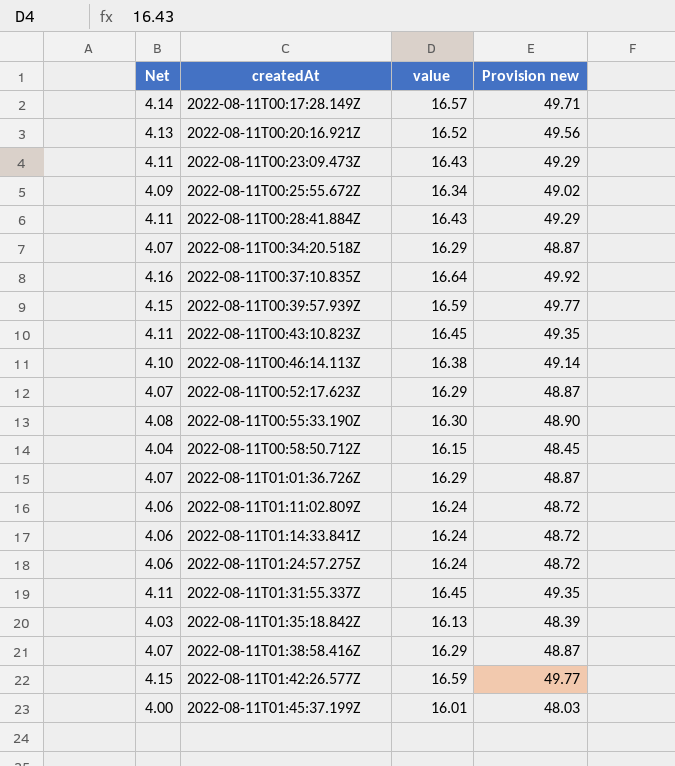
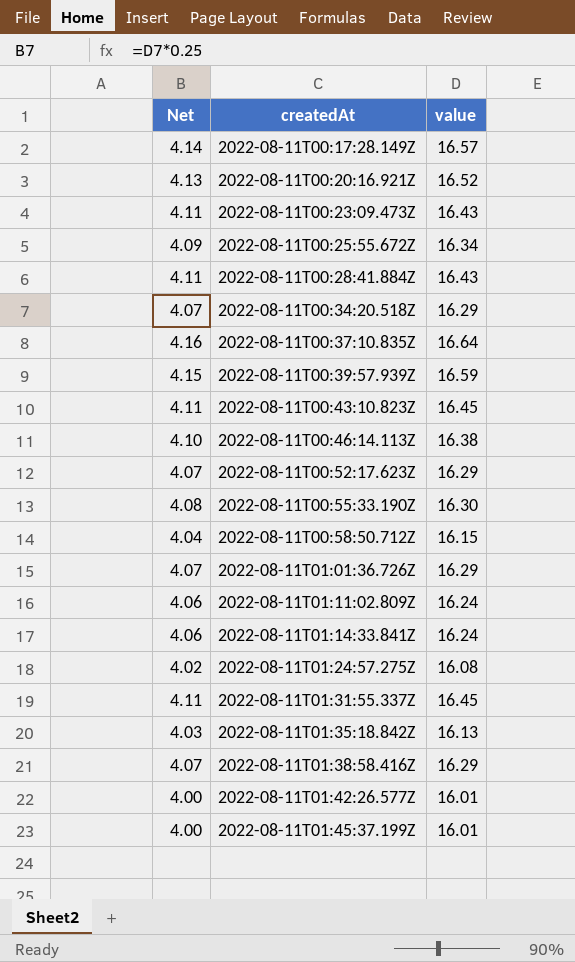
column Provision new | formula: [value] * 3 -> none
2022-08-11T01:24:57.275Z | Net: 4.06 -> 4.02
2022-08-11T01:24:57.275Z | value: 16.24 -> 16.08
2022-08-11T01:42:26.577Z | Net: 4.15 -> 4.00
2022-08-11T01:42:26.577Z | value: 16.59 -> 16.01

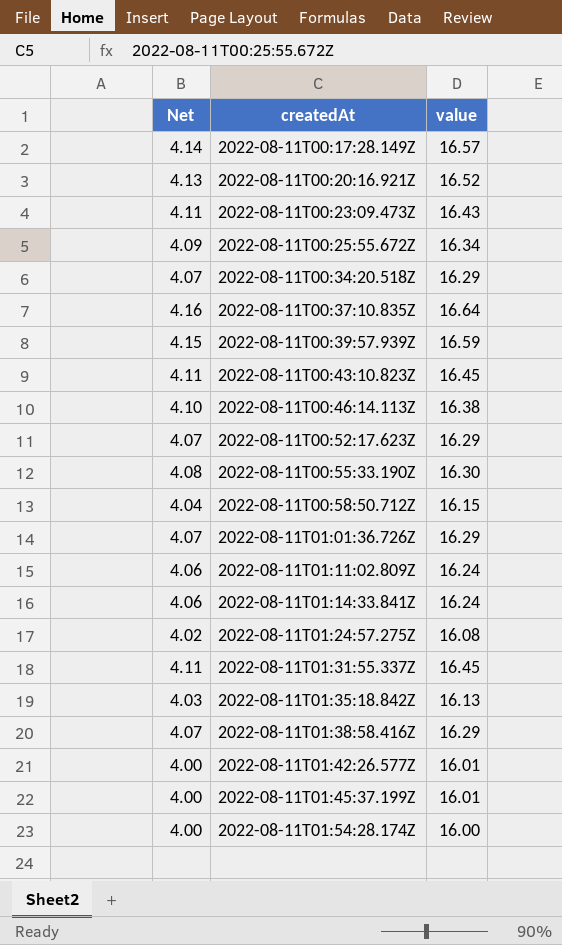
row 2022-08-11T00:28:41.884Z: 4.11 | 16.43 -> none
row 2022-08-11T01:54:28.174Z: none -> 4.00 | 16.00

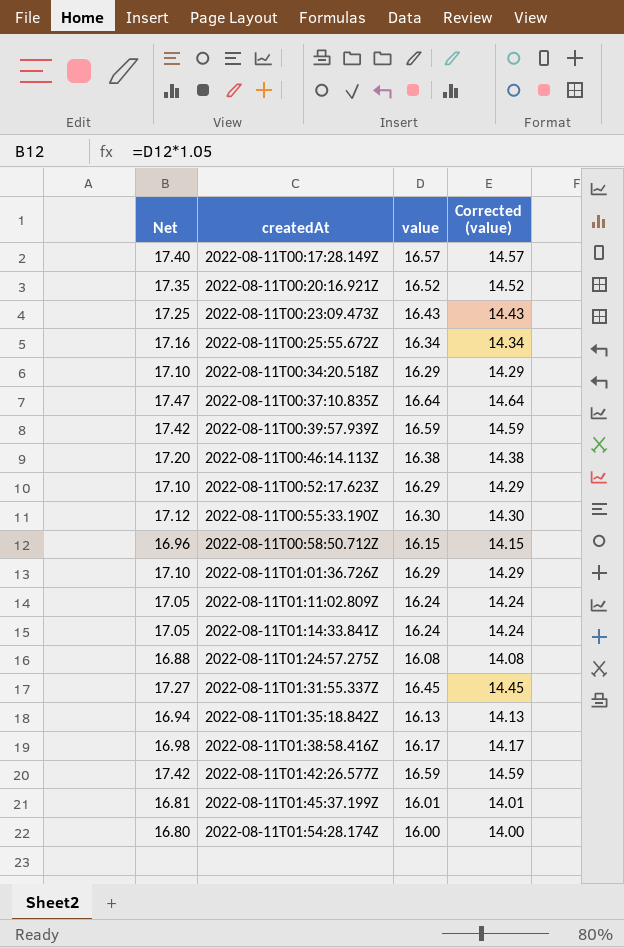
column Net | formula: [value] * 0.25 -> [value] * 1.05
column Corrected (value) | formula: none -> [value] - 2
row 2022-08-11T00:43:10.823Z: 4.11 | 16.45 -> none
2022-08-11T01:38:58.416Z | value: 16.29 -> 16.17
2022-08-11T01:42:26.577Z | value: 16.01 -> 16.59

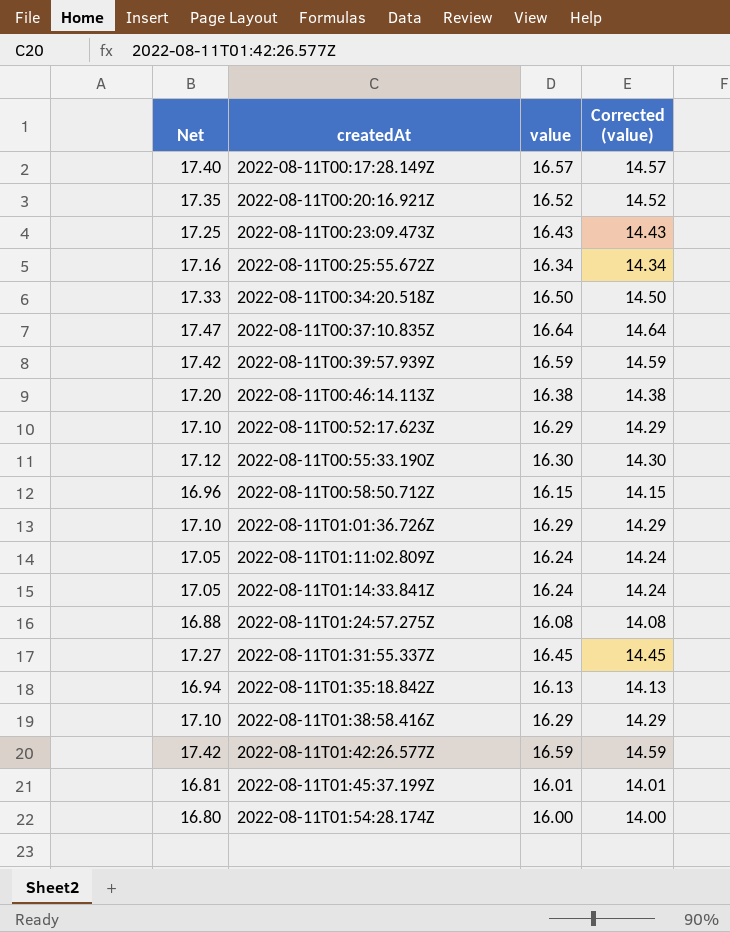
2022-08-11T00:34:20.518Z | Net: 17.10 -> 17.33
2022-08-11T00:34:20.518Z | value: 16.29 -> 16.50
2022-08-11T00:34:20.518Z | Corrected (value): 14.29 -> 14.50
2022-08-11T01:38:58.416Z | Net: 16.98 -> 17.10
2022-08-11T01:38:58.416Z | value: 16.17 -> 16.29
2022-08-11T01:38:58.416Z | Corrected (value): 14.17 -> 14.29

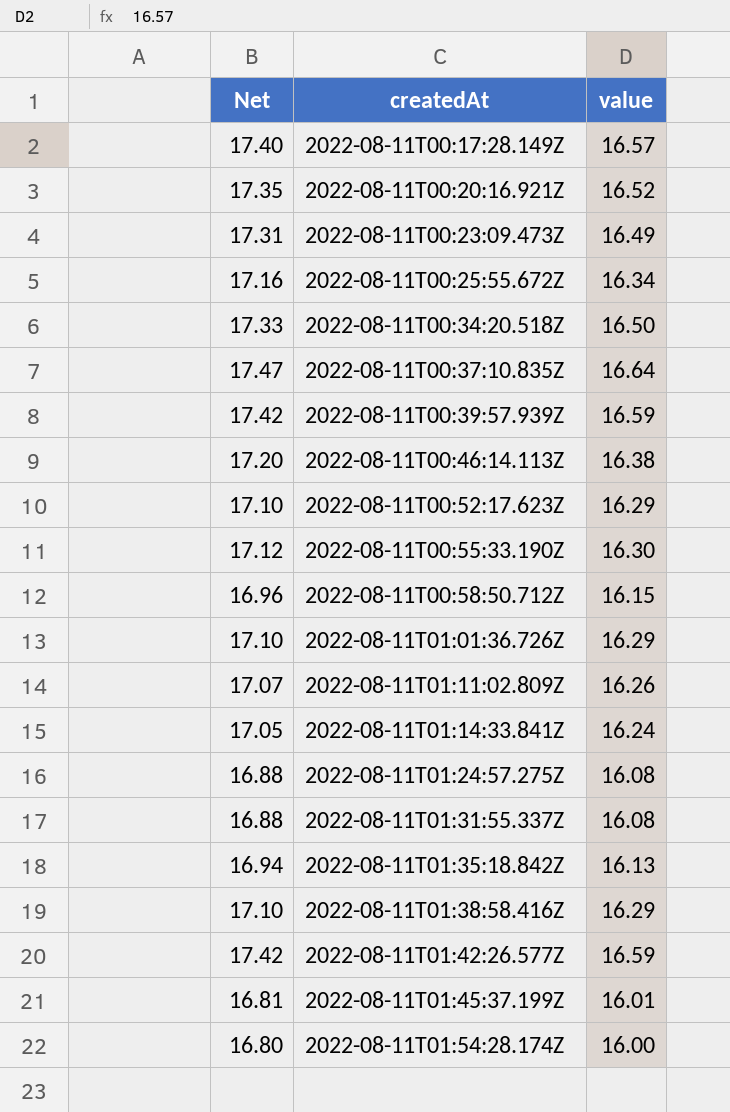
column Corrected (value) | formula: [value] - 2 -> none
2022-08-11T00:23:09.473Z | Net: 17.25 -> 17.31
2022-08-11T00:23:09.473Z | value: 16.43 -> 16.49
2022-08-11T01:11:02.809Z | Net: 17.05 -> 17.07
2022-08-11T01:11:02.809Z | value: 16.24 -> 16.26
2022-08-11T01:31:55.337Z | Net: 17.27 -> 16.88
2022-08-11T01:31:55.337Z | value: 16.45 -> 16.08

